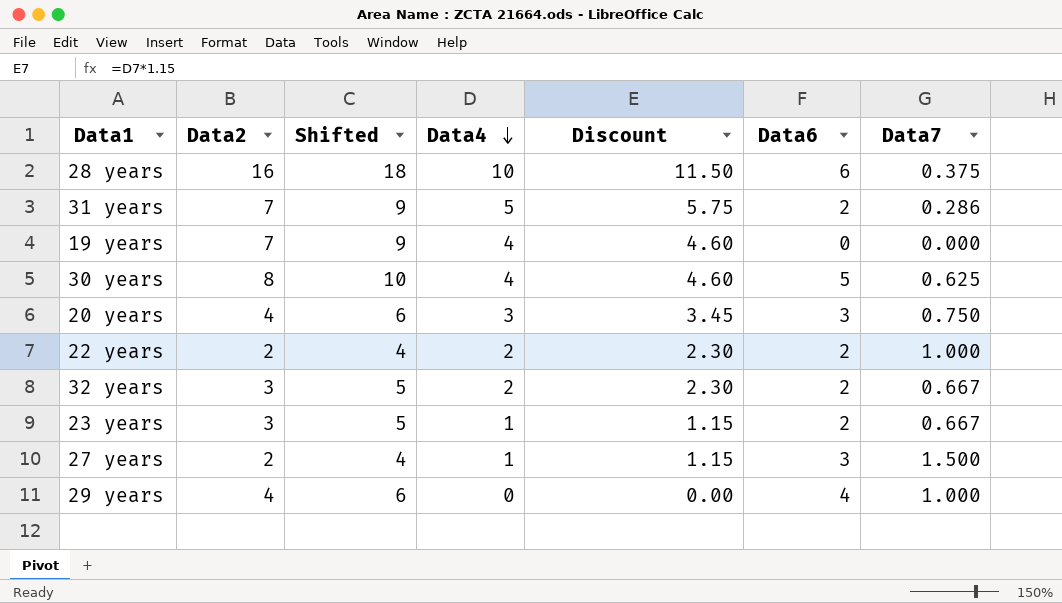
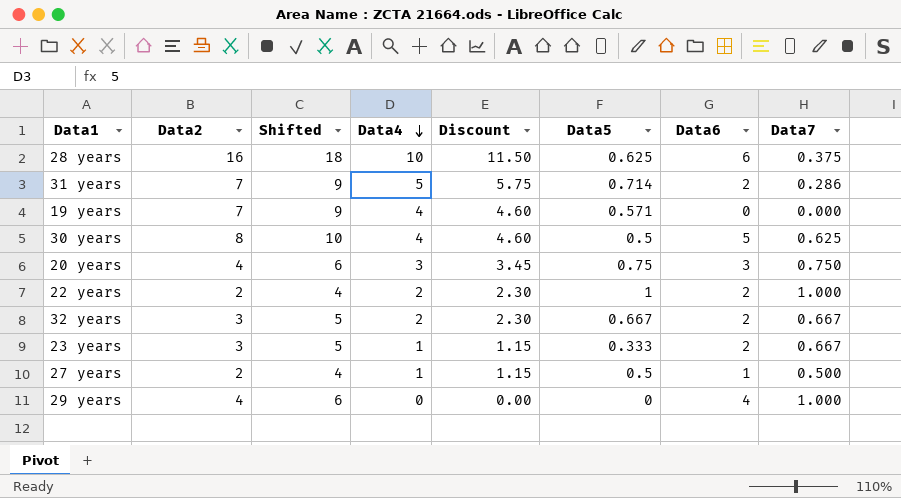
column Data5 | formula: none -> [Data4] / [Data2]
27 years | Data6: 3 -> 1
27 years | Data7: 1.500 -> 0.500

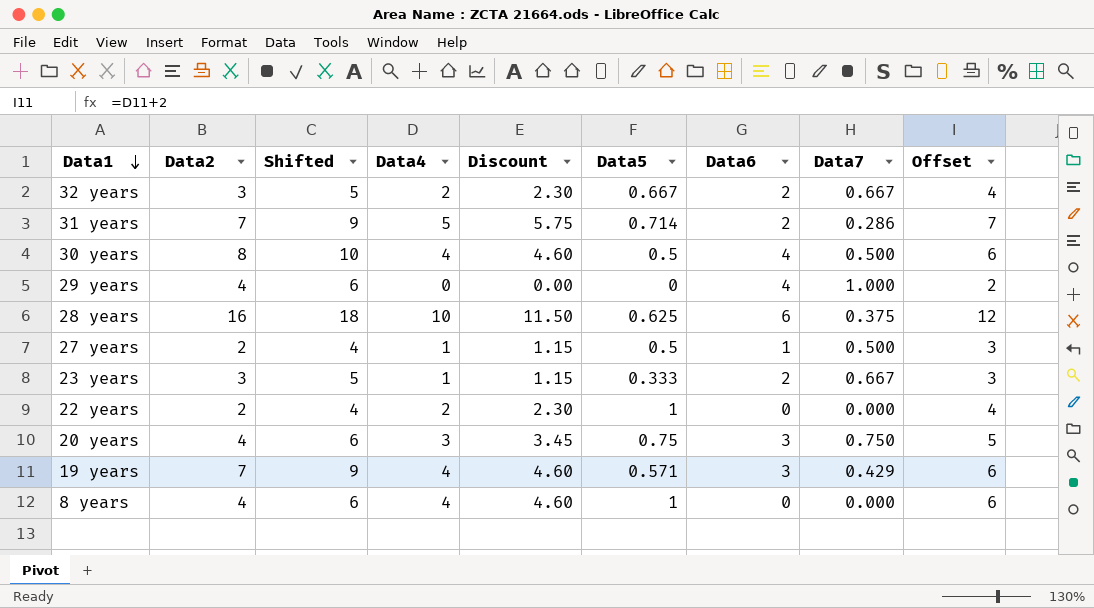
row order: Data4 descending -> Data1 descending
column Offset | formula: none -> [Data4] + 2
30 years | Data6: 5 -> 4
30 years | Data7: 0.625 -> 0.500
22 years | Data6: 2 -> 0
22 years | Data7: 1.000 -> 0.000
19 years | Data6: 0 -> 3
19 years | Data7: 0.000 -> 0.429
row 8 years: none -> 4 | 6 | 4 | 4.60 | 1 | 0 | 0.000 | 6

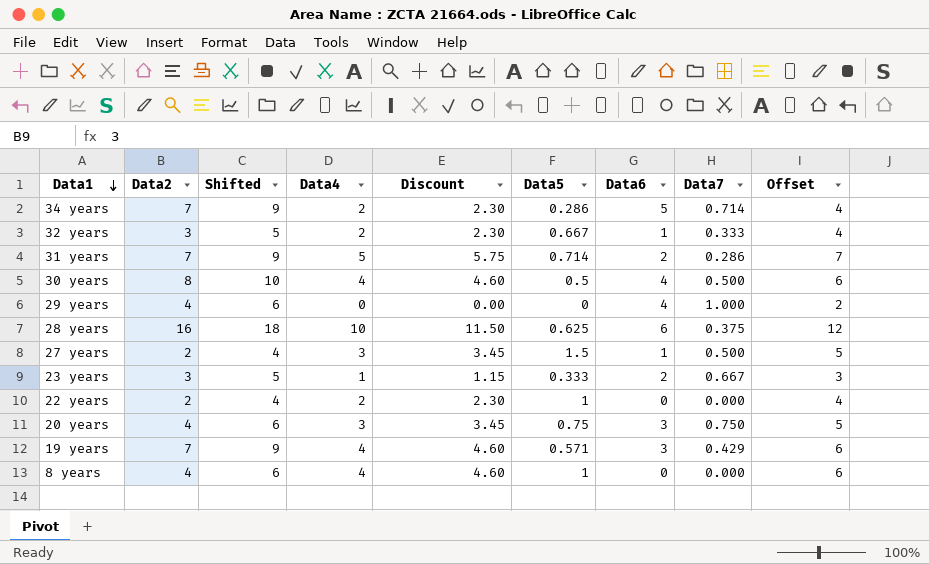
row 34 years: none -> 7 | 9 | 2 | 2.30 | 0.286 | 5 | 0.714 | 4
32 years | Data6: 2 -> 1
32 years | Data7: 0.667 -> 0.333
27 years | Data4: 1 -> 3
27 years | Discount: 1.15 -> 3.45
27 years | Data5: 0.5 -> 1.5
27 years | Offset: 3 -> 5

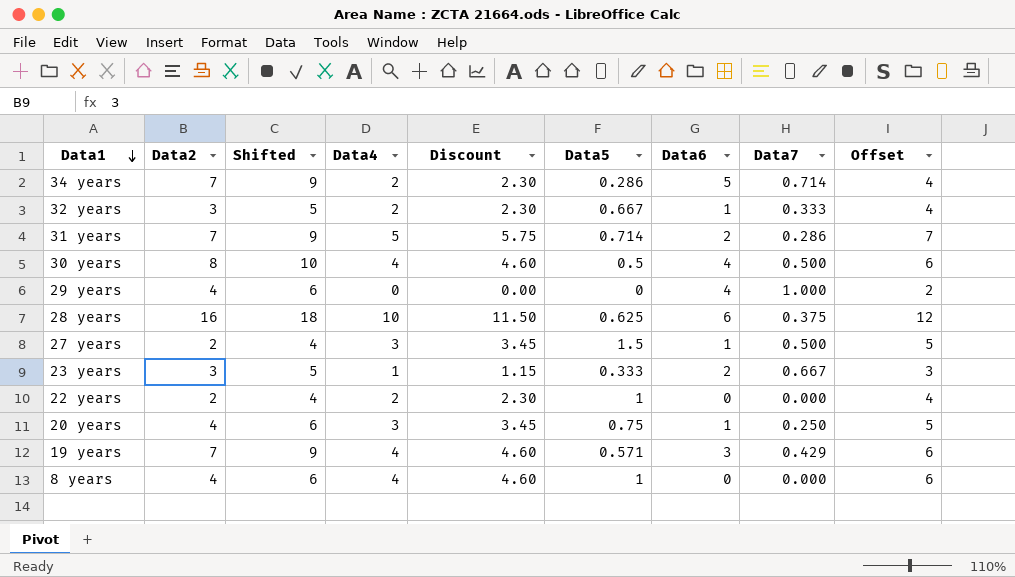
20 years | Data6: 3 -> 1
20 years | Data7: 0.750 -> 0.250

